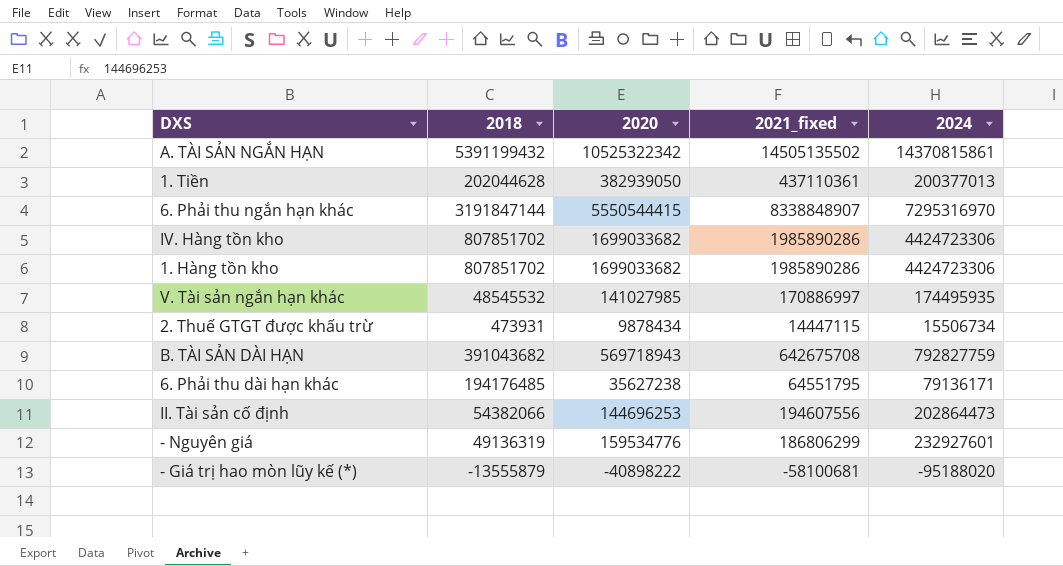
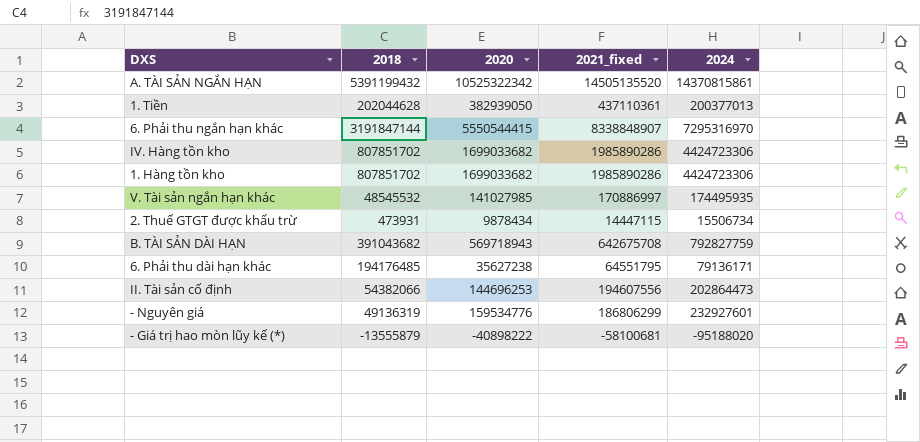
A. TÀI SẢN NGẮN HẠN | 2021_fixed: 14505135502 -> 14505135520

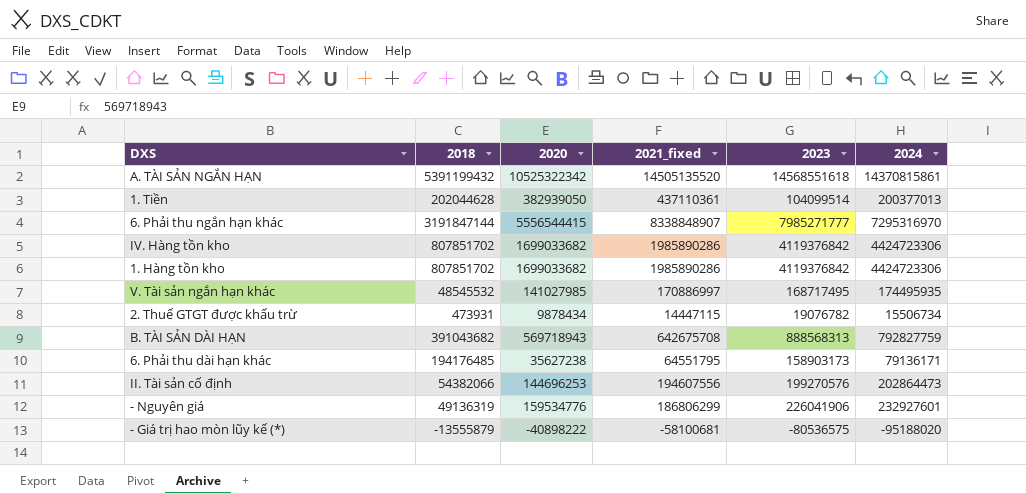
column 2023 | position: none -> 5
6. Phải thu ngắn hạn khác | 2020: 5550544415 -> 5556544415

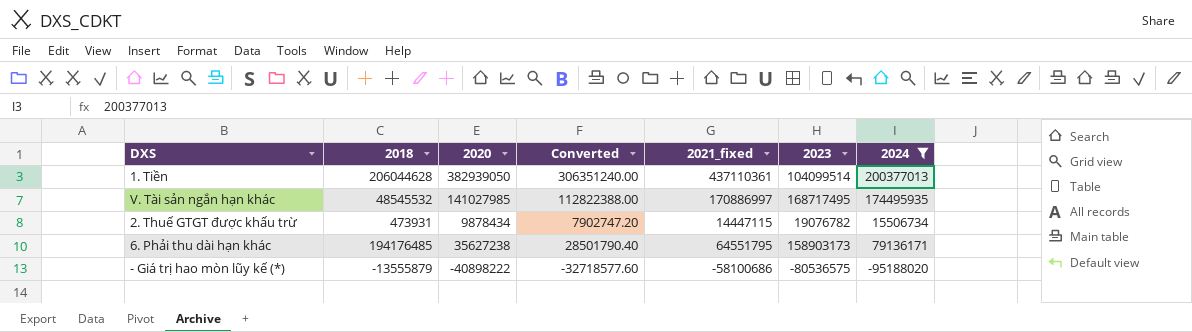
filter: none -> 2024 <= 200377013
column Converted | formula: none -> [2020] * 0.8
1. Tiền | 2018: 202044628 -> 206044628
- Giá trị hao mòn lũy kế (*) | 2021_fixed: -58100681 -> -58100686

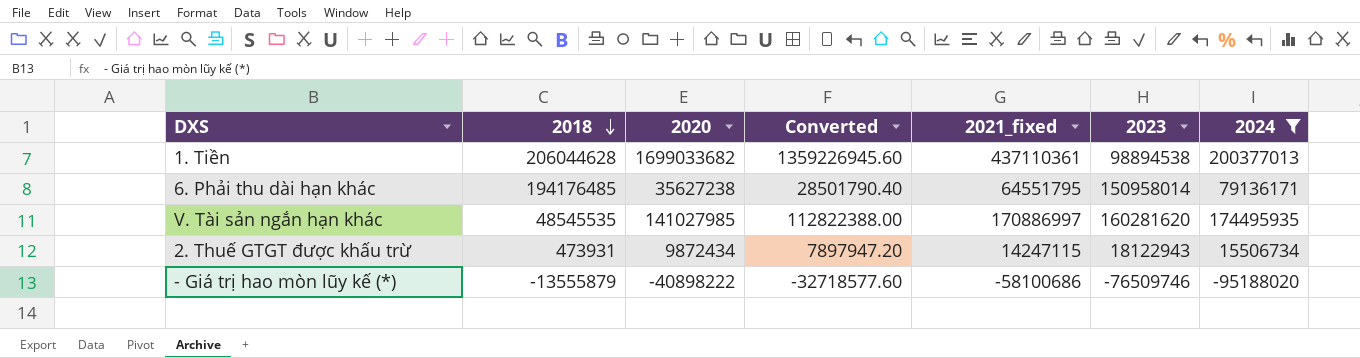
row order: none -> 2018 descending
1. Tiền | 2020: 382939050 -> 1699033682
1. Tiền | Converted: 306351240.00 -> 1359226945.60
1. Tiền | 2023: 104099514 -> 98894538
6. Phải thu dài hạn khác | 2023: 158903173 -> 150958014
V. Tài sản ngắn hạn khác | 2018: 48545532 -> 48545535
V. Tài sản ngắn hạn khác | 2023: 168717495 -> 160281620
2. Thuế GTGT được khấu trừ | 2020: 9878434 -> 9872434
2. Thuế GTGT được khấu trừ | Converted: 7902747.20 -> 7897947.20
2. Thuế GTGT được khấu trừ | 2021_fixed: 14447115 -> 14247115
2. Thuế GTGT được khấu trừ | 2023: 19076782 -> 18122943
- Giá trị hao mòn lũy kế (*) | 2023: -80536575 -> -76509746

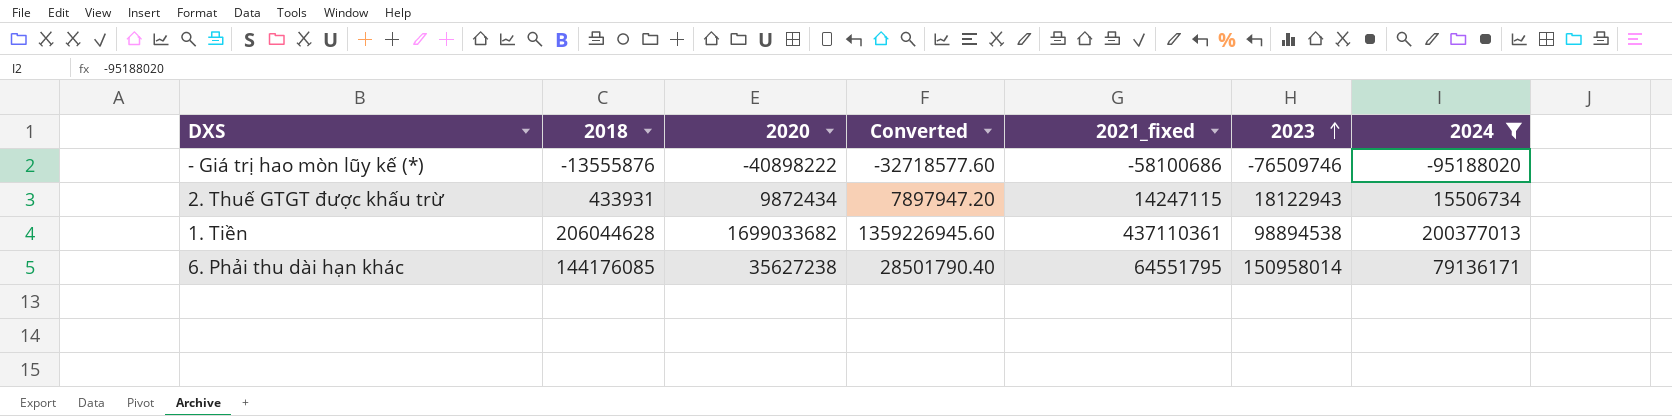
row order: 2018 descending -> 2023 ascending
row V. Tài sản ngắn hạn khác: 48545535 | 141027985 | 112822388.00 | 170886997 | 160281620 | 174495935 -> none
- Giá trị hao mòn lũy kế (*) | 2018: -13555879 -> -13555876
2. Thuế GTGT được khấu trừ | 2018: 473931 -> 433931
6. Phải thu dài hạn khác | 2018: 194176485 -> 144176085

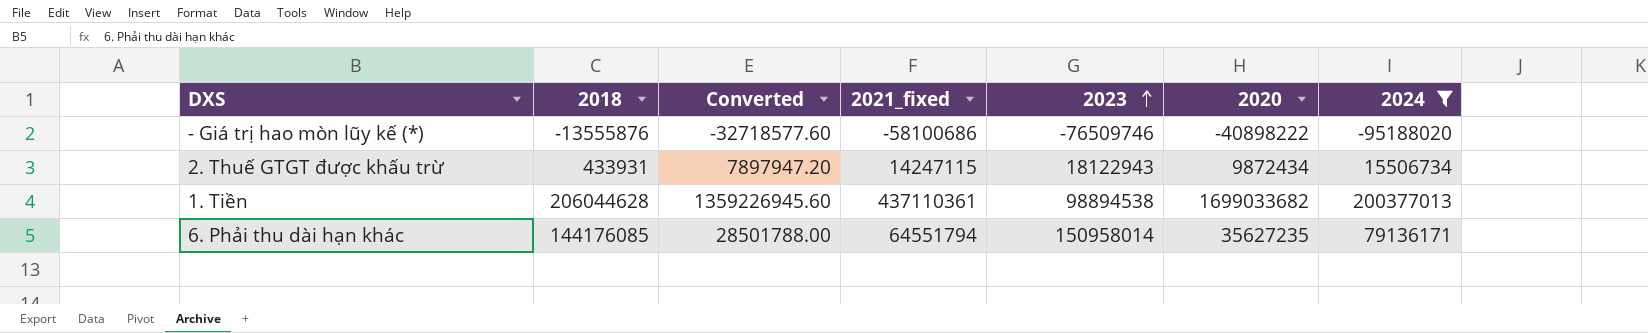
column 2020 | position: 3 -> 6
6. Phải thu dài hạn khác | Converted: 28501790.40 -> 28501788.00
6. Phải thu dài hạn khác | 2021_fixed: 64551795 -> 64551794
6. Phải thu dài hạn khác | 2020: 35627238 -> 35627235

